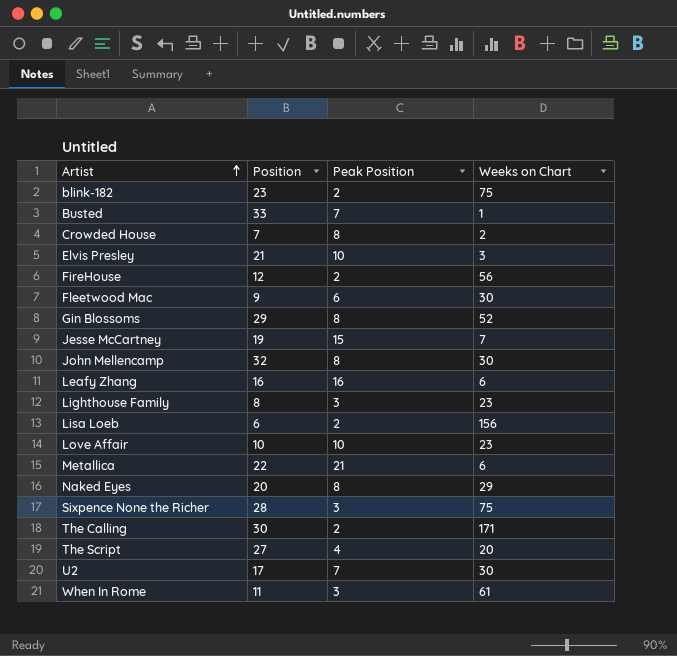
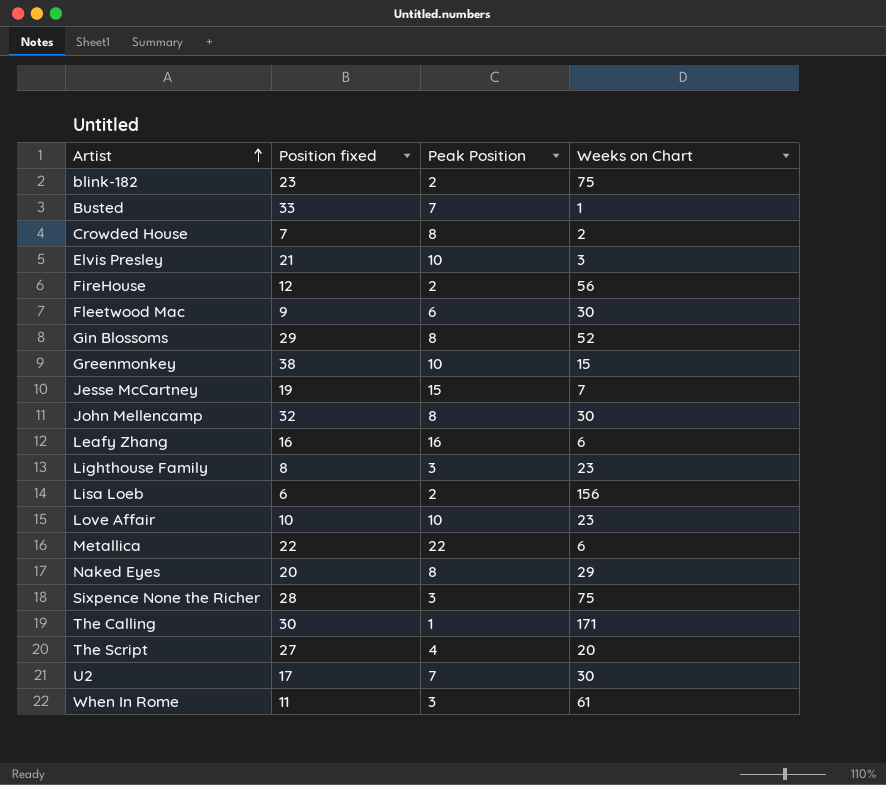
column name: Position -> Position fixed
row Greenmonkey: none -> 38 | 10 | 15
Metallica | Peak Position: 21 -> 22
The Calling | Peak Position: 2 -> 1

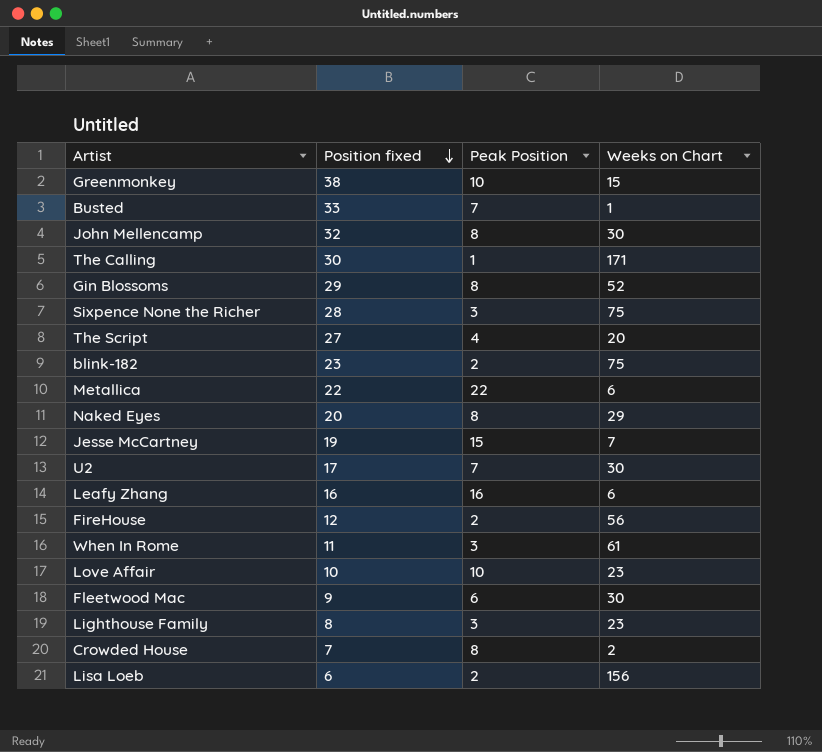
row order: Artist ascending -> Position fixed descending
row Elvis Presley: 21 | 10 | 3 -> none

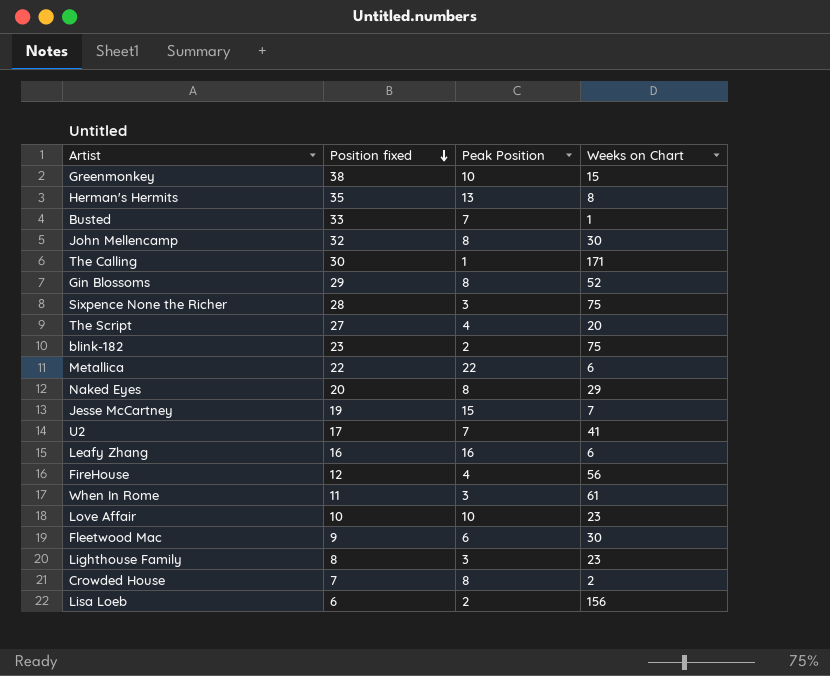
row Herman's Hermits: none -> 35 | 13 | 8
U2 | Weeks on Chart: 30 -> 41
FireHouse | Peak Position: 2 -> 4

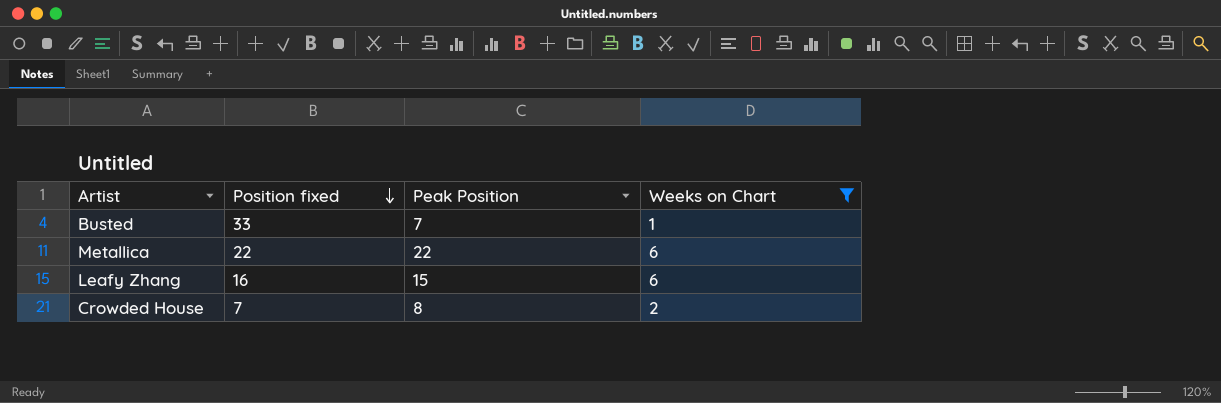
filter: none -> Weeks on Chart <= 6
Leafy Zhang | Peak Position: 16 -> 15

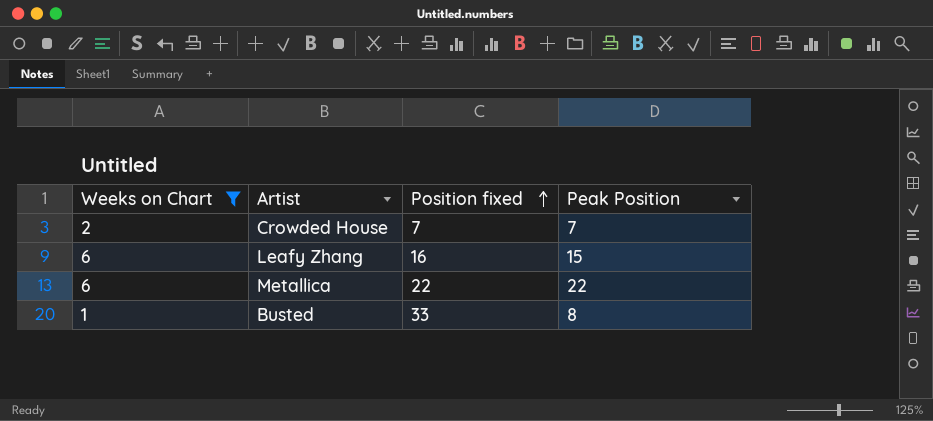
row order: Position fixed descending -> Position fixed ascending
column Weeks on Chart | position: 4 -> 1
Crowded House | Peak Position: 8 -> 7
Busted | Peak Position: 7 -> 8

